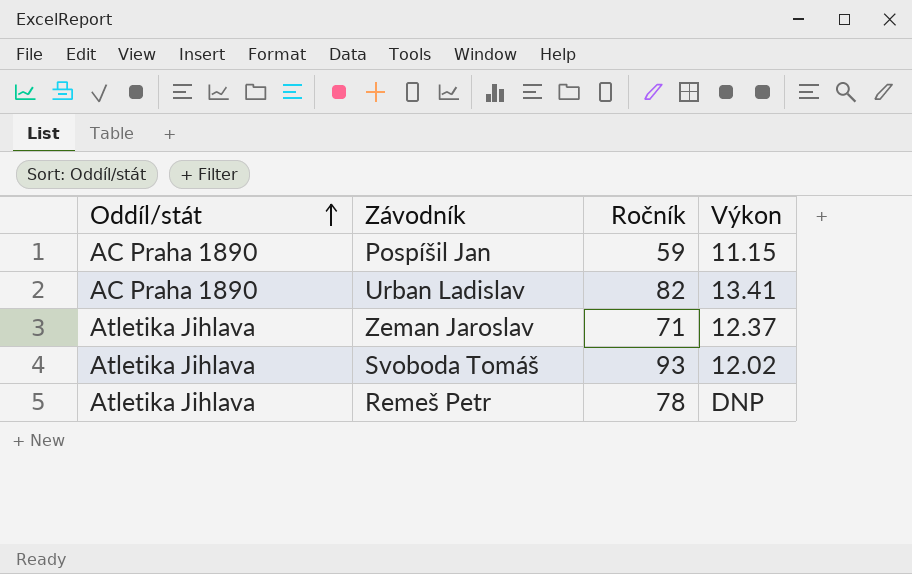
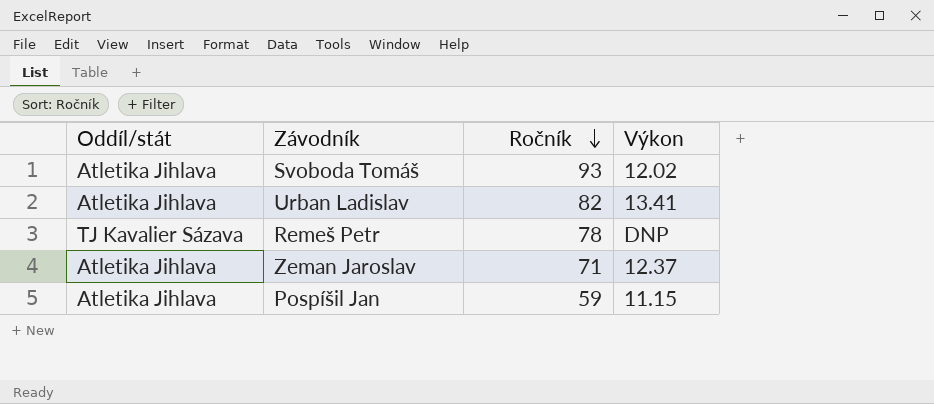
row order: Oddíl/stát ascending -> Ročník descending
Urban Ladislav | Oddíl/stát: AC Praha 1890 -> Atletika Jihlava
Remeš Petr | Oddíl/stát: Atletika Jihlava -> TJ Kavalier Sázava
Pospíšil Jan | Oddíl/stát: AC Praha 1890 -> Atletika Jihlava

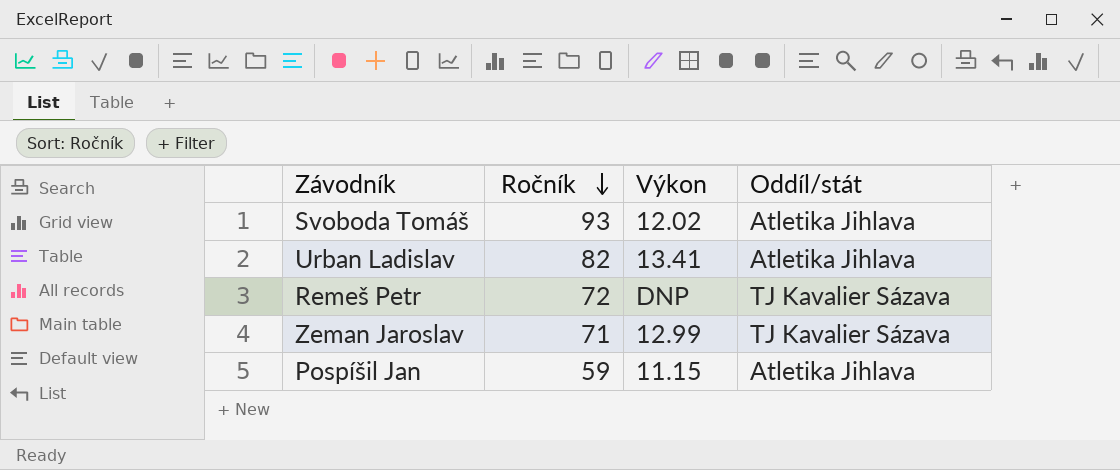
column Oddíl/stát | position: 1 -> 4
Remeš Petr | Ročník: 78 -> 72
Zeman Jaroslav | Výkon: 12.37 -> 12.99
Zeman Jaroslav | Oddíl/stát: Atletika Jihlava -> TJ Kavalier Sázava

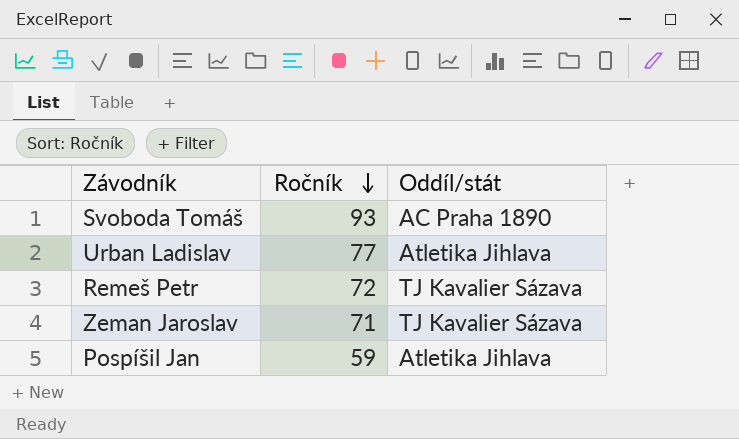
column Výkon | position: 3 -> none
Svoboda Tomáš | Oddíl/stát: Atletika Jihlava -> AC Praha 1890
Urban Ladislav | Ročník: 82 -> 77

